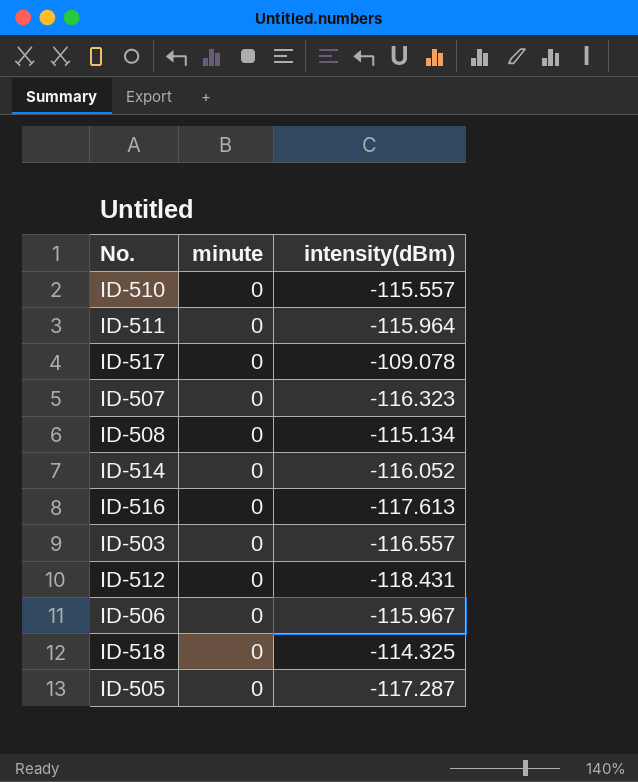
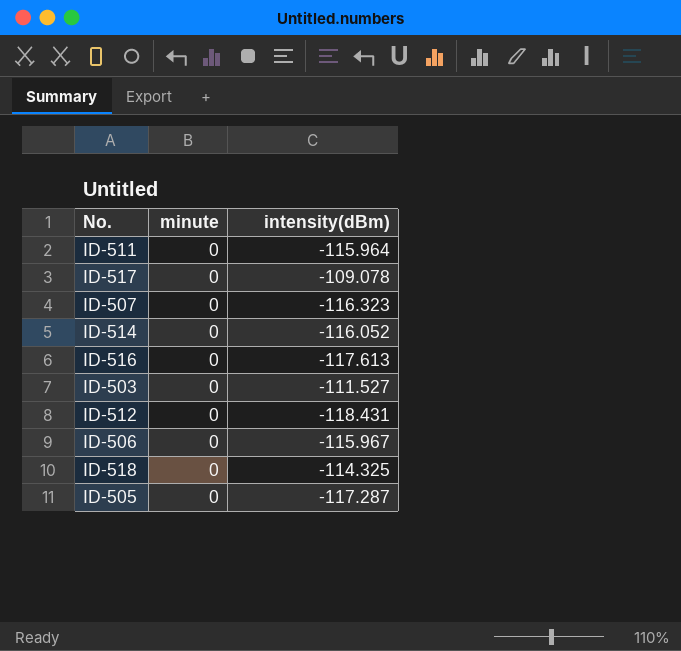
row ID-510: 0 | -115.557 -> none
row ID-508: 0 | -115.134 -> none
ID-503 | intensity(dBm): -116.557 -> -111.527

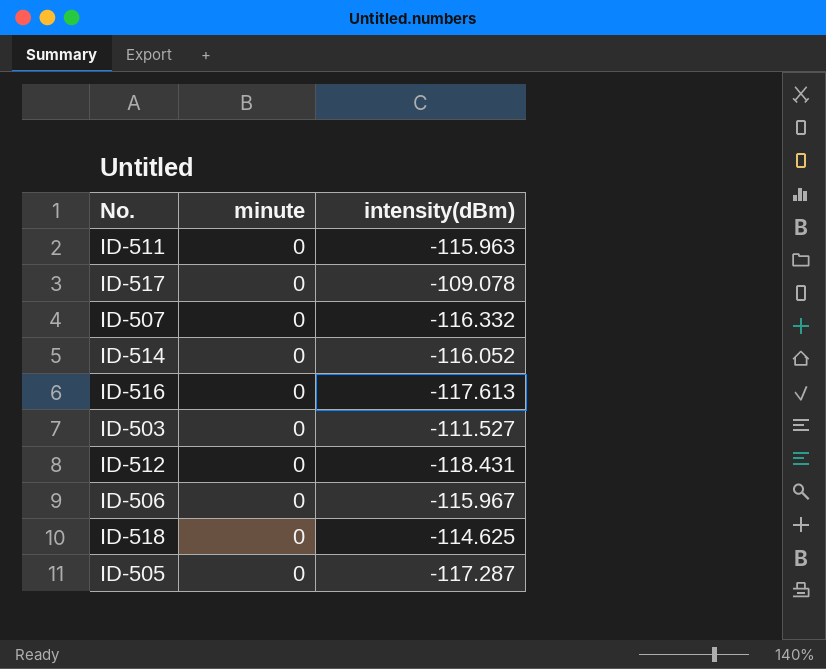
ID-511 | intensity(dBm): -115.964 -> -115.963
ID-507 | intensity(dBm): -116.323 -> -116.332
ID-518 | intensity(dBm): -114.325 -> -114.625

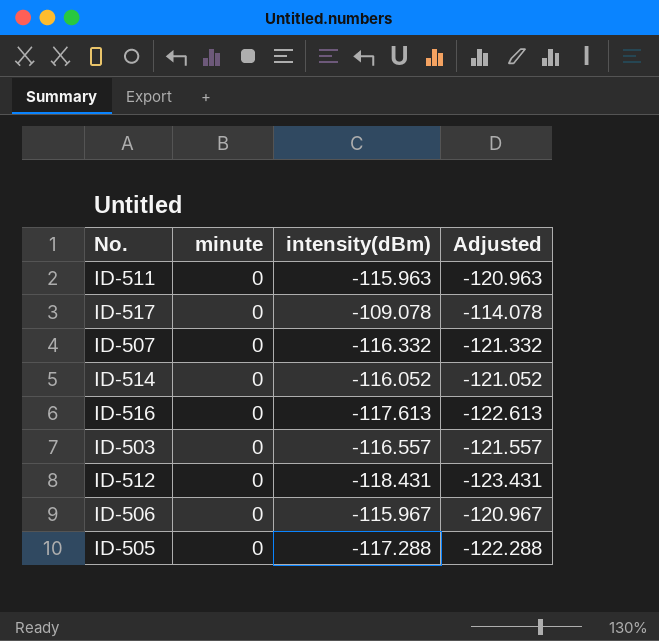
column Adjusted | formula: none -> [intensity(dBm)] - 5
row ID-518: 0 | -114.625 -> none
ID-503 | intensity(dBm): -111.527 -> -116.557
ID-505 | intensity(dBm): -117.287 -> -117.288

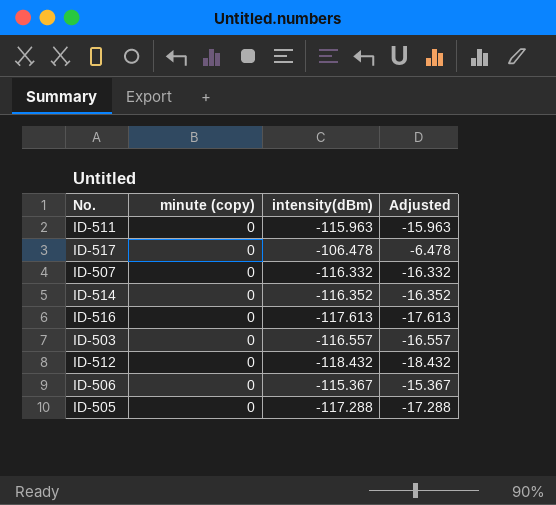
column name: minute -> minute (copy)
column Adjusted | formula: [intensity(dBm)] - 5 -> [intensity(dBm)] + 100
ID-517 | intensity(dBm): -109.078 -> -106.478
ID-514 | intensity(dBm): -116.052 -> -116.352
ID-512 | intensity(dBm): -118.431 -> -118.432
ID-506 | intensity(dBm): -115.967 -> -115.367

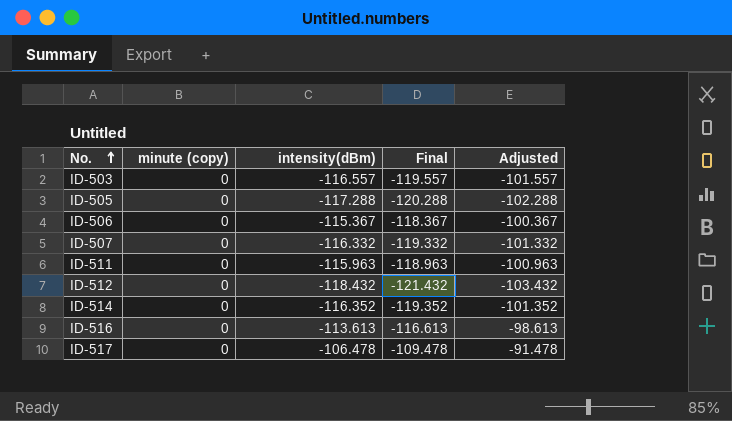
row order: none -> No. ascending
column Final | formula: none -> [intensity(dBm)] - 3
column Adjusted | formula: [intensity(dBm)] + 100 -> [intensity(dBm)] + 15
ID-516 | intensity(dBm): -117.613 -> -113.613

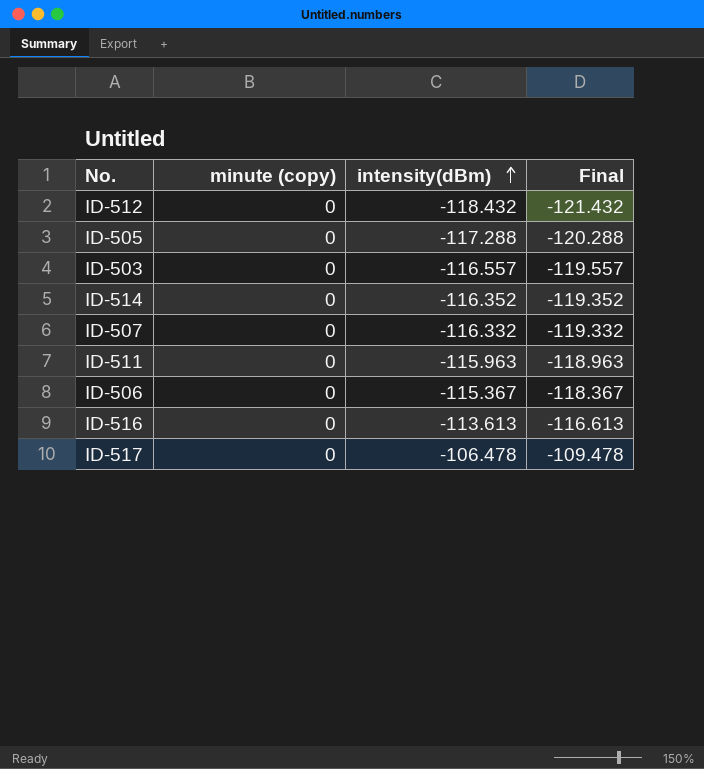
row order: No. ascending -> intensity(dBm) ascending
column Adjusted | formula: [intensity(dBm)] + 15 -> none

